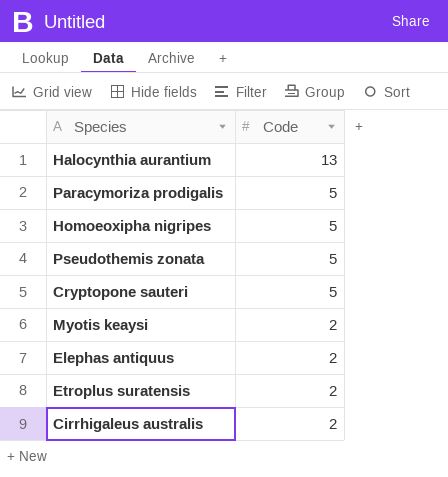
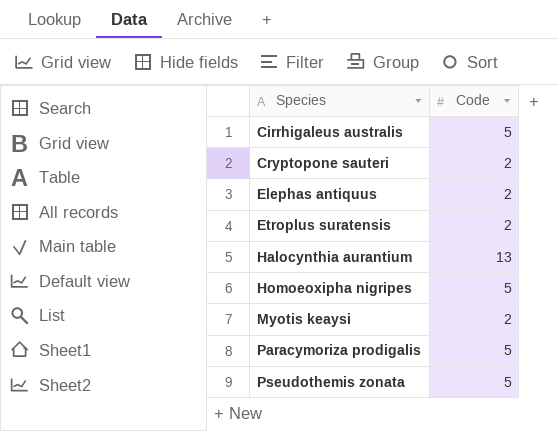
row order: Code descending -> Species ascending
Cirrhigaleus australis | Code: 2 -> 5
Cryptopone sauteri | Code: 5 -> 2

